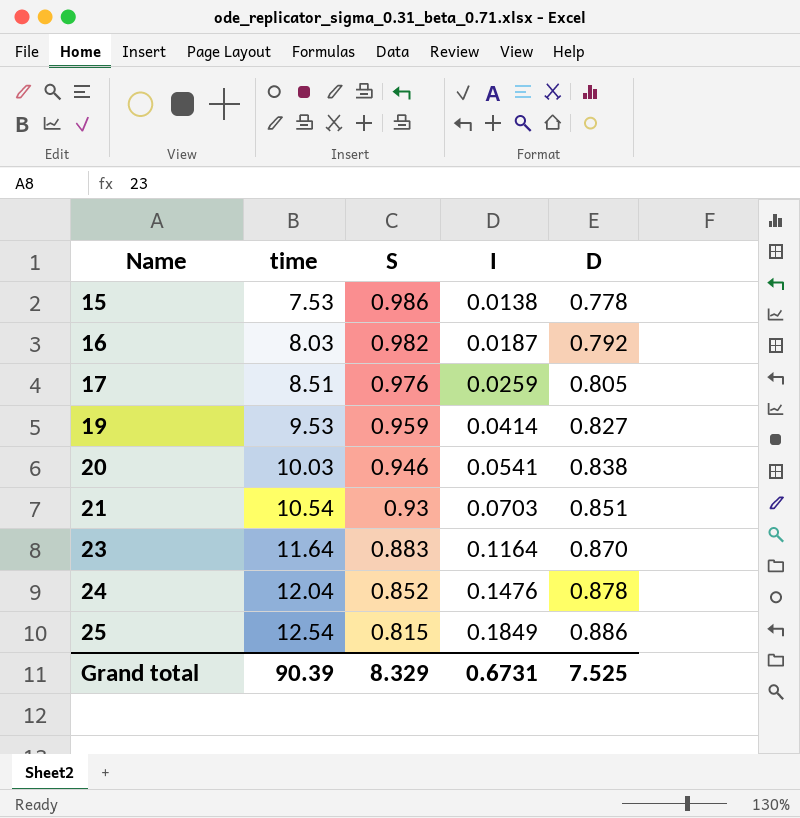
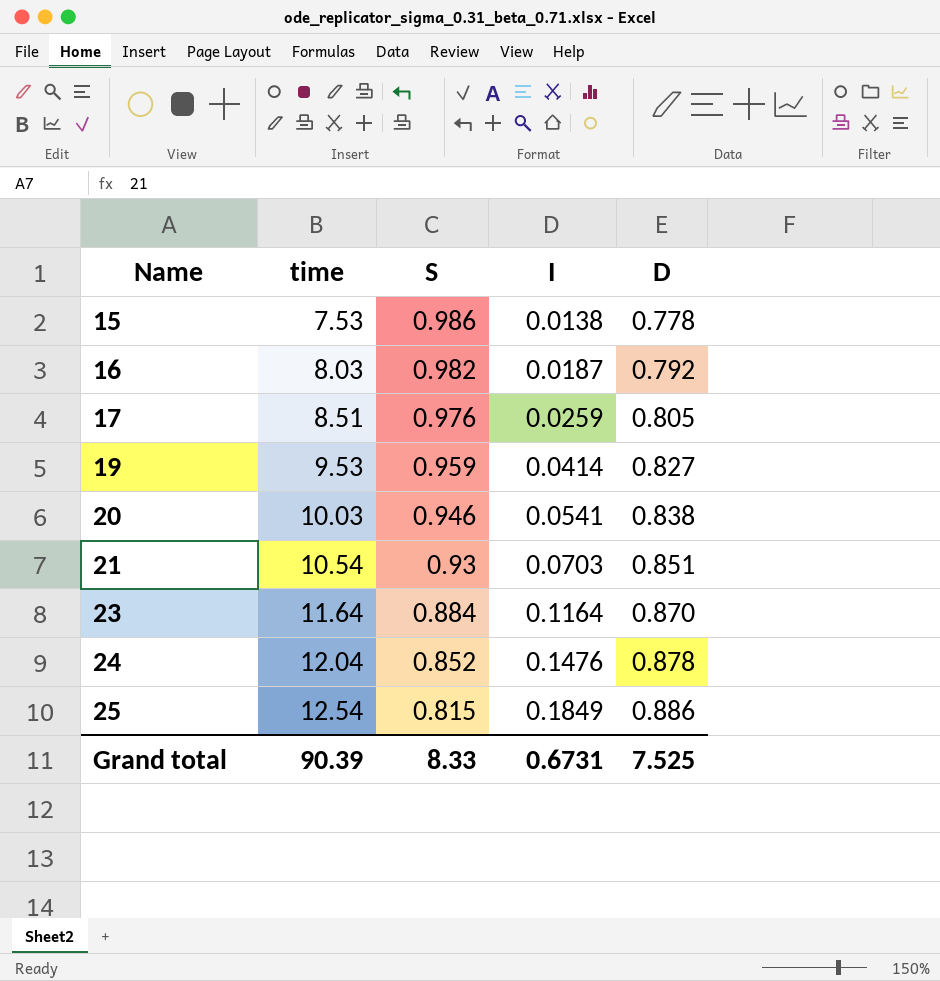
23 | S: 0.883 -> 0.884
Grand total | S: 8.329 -> 8.33

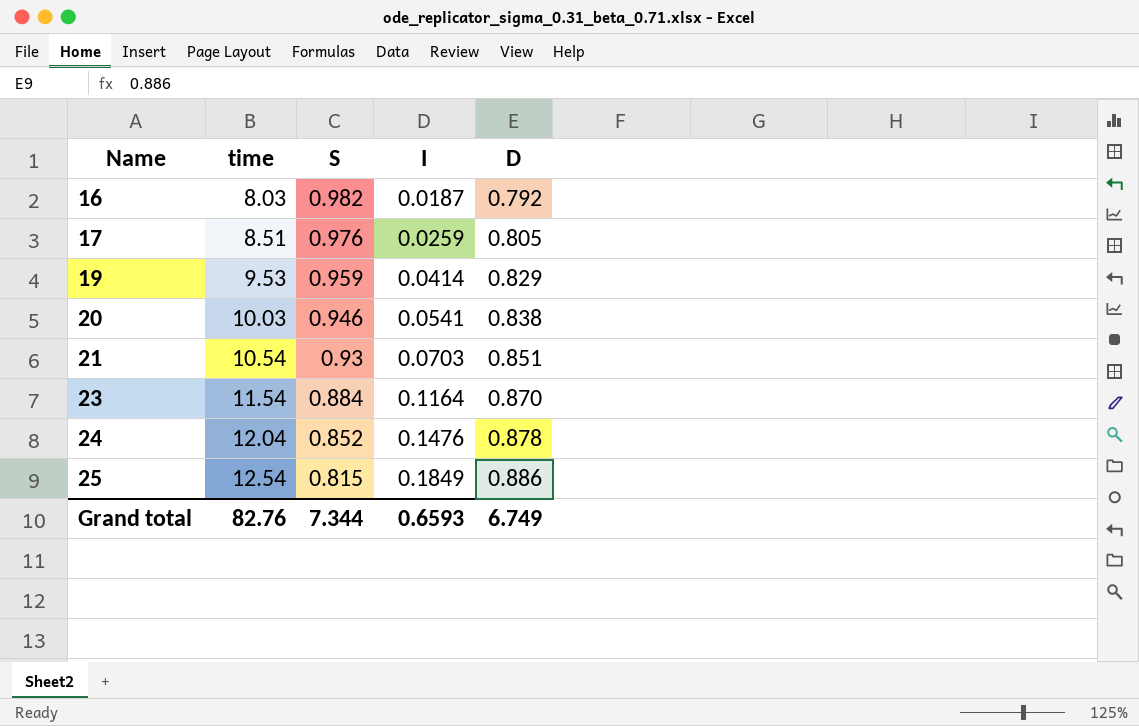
row 15: 7.53 | 0.986 | 0.0138 | 0.778 -> none
19 | D: 0.827 -> 0.829
23 | time: 11.64 -> 11.54
Grand total | time: 90.39 -> 82.76
Grand total | S: 8.33 -> 7.344
Grand total | I: 0.6731 -> 0.6593
Grand total | D: 7.525 -> 6.749

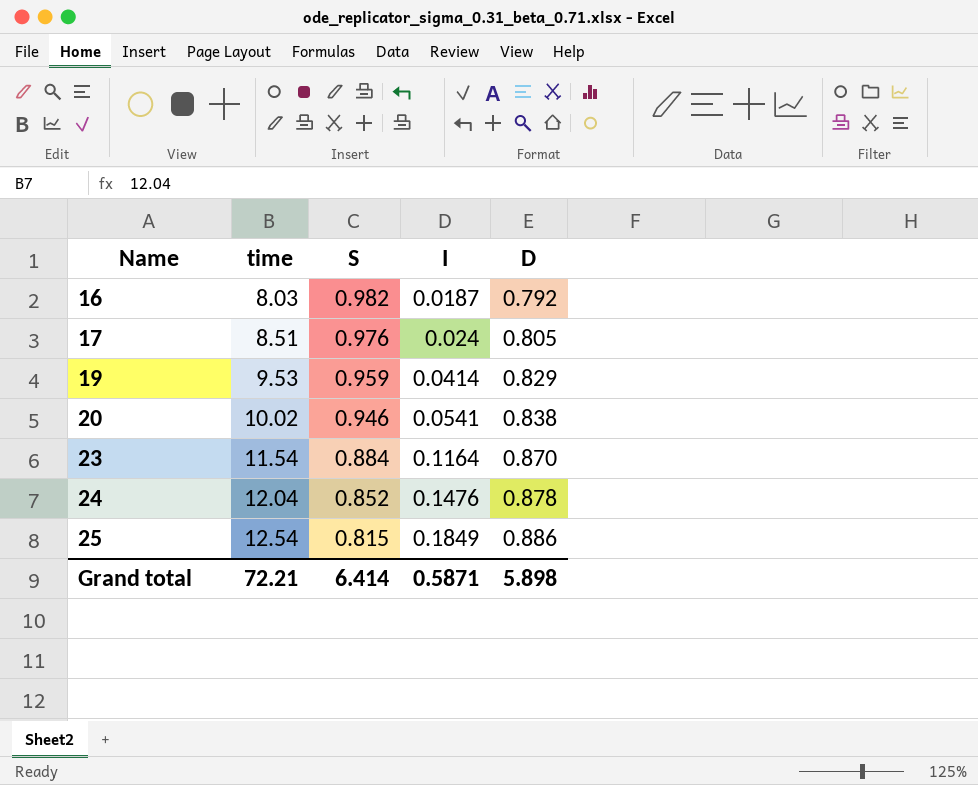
row 21: 10.54 | 0.93 | 0.0703 | 0.851 -> none
17 | I: 0.0259 -> 0.024
20 | time: 10.03 -> 10.02
Grand total | time: 82.76 -> 72.21
Grand total | S: 7.344 -> 6.414
Grand total | I: 0.6593 -> 0.5871
Grand total | D: 6.749 -> 5.898

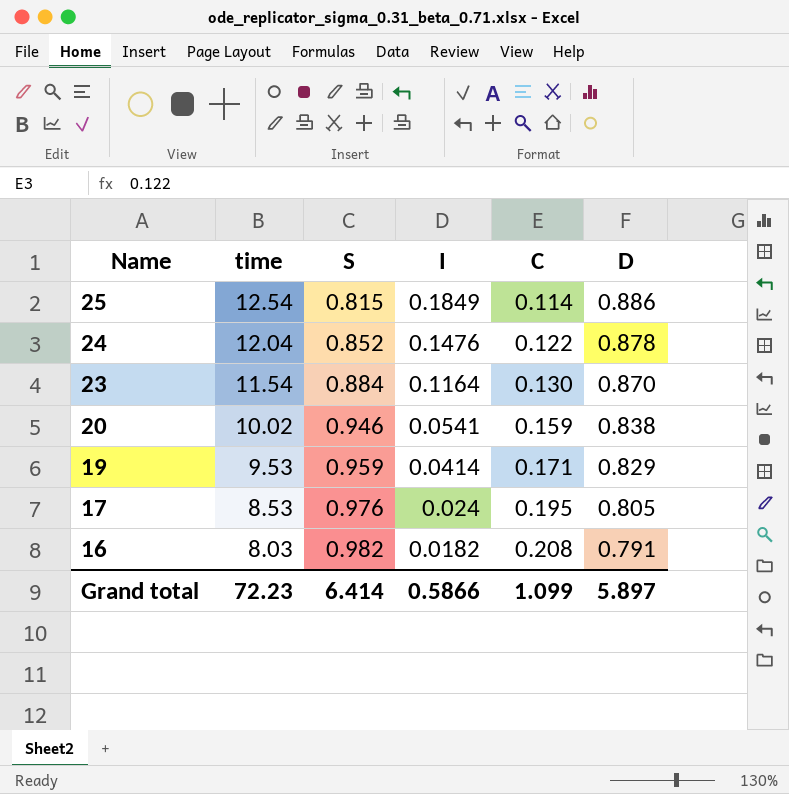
row order: Name ascending -> Name descending
column C | position: none -> 5
17 | time: 8.51 -> 8.53
16 | I: 0.0187 -> 0.0182
16 | D: 0.792 -> 0.791
Grand total | time: 72.21 -> 72.23
Grand total | I: 0.5871 -> 0.5866
Grand total | D: 5.898 -> 5.897

